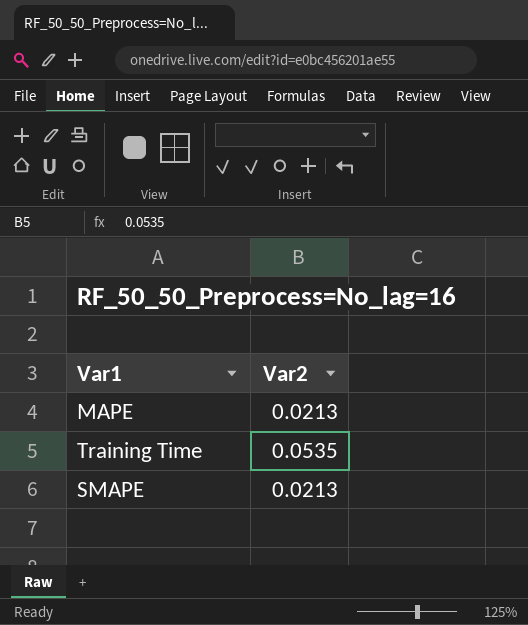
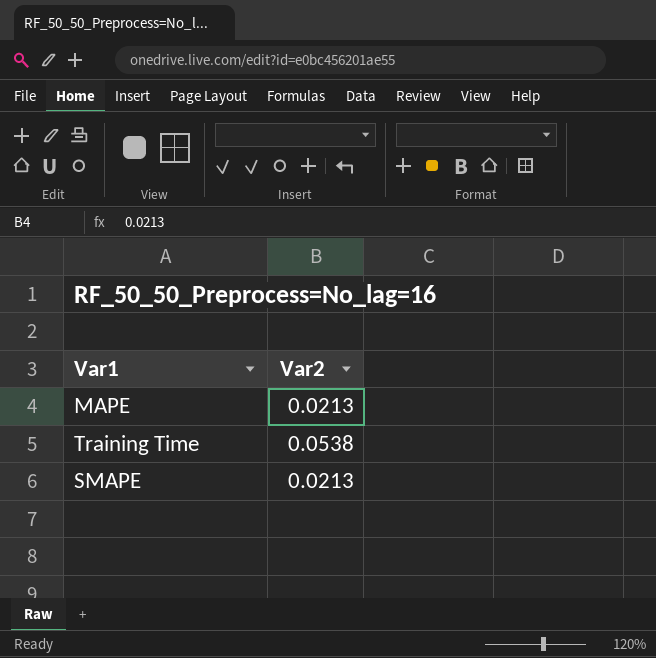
Training Time | Var2: 0.0535 -> 0.0538

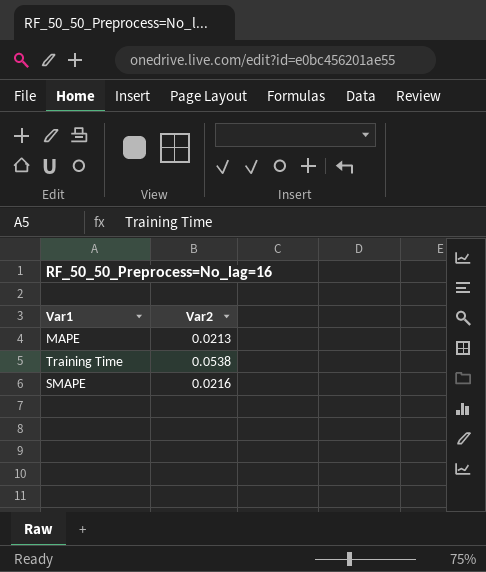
SMAPE | Var2: 0.0213 -> 0.0216

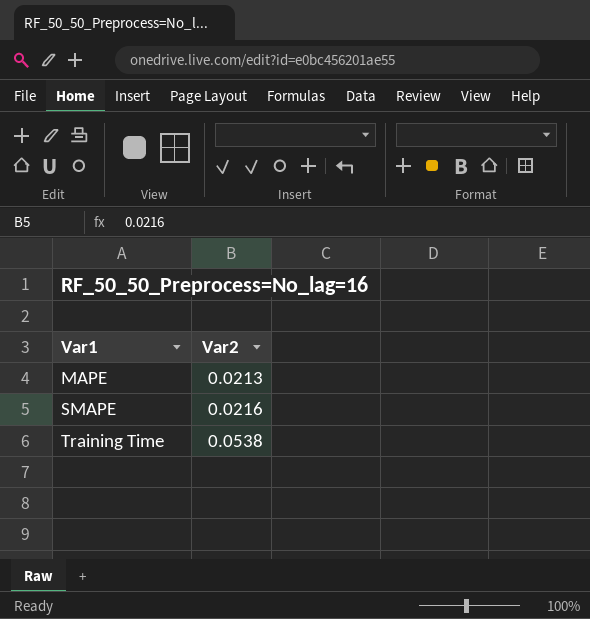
row order: none -> Var1 ascending

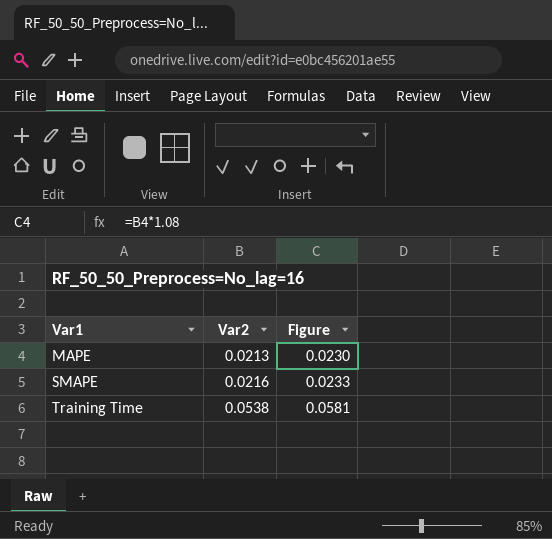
column Figure | formula: none -> [Var2] * 1.08

